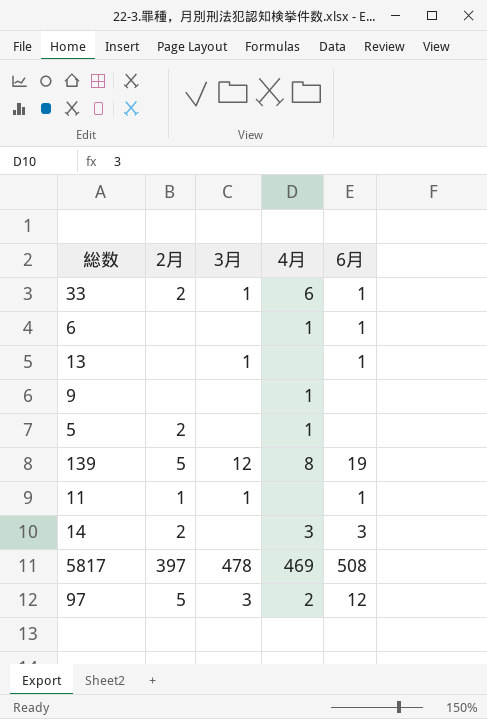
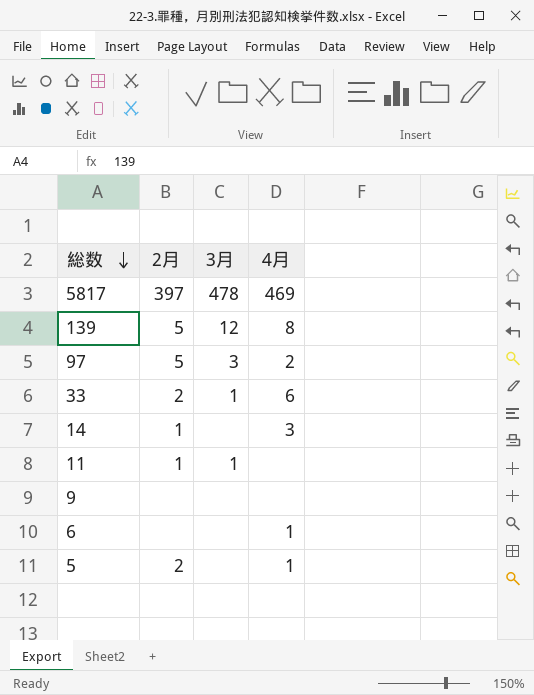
row order: none -> 総数 descending
column 6月 | position: 5 -> none
row 13: none | 1 | none | 1 -> none
14 | 2月: 2 -> 1
9 | 4月: 1 -> none

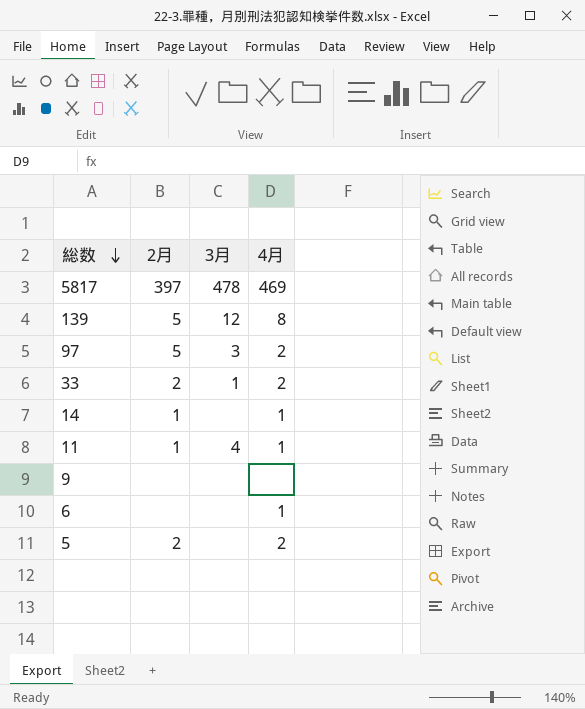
33 | 4月: 6 -> 2
14 | 4月: 3 -> 1
11 | 3月: 1 -> 4
11 | 4月: none -> 1
5 | 4月: 1 -> 2

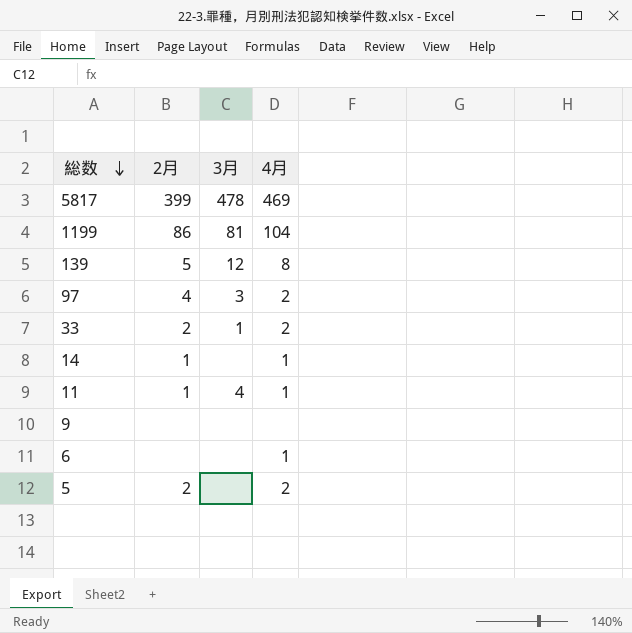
5817 | 2月: 397 -> 399
row 1199: none -> 86 | 81 | 104
97 | 2月: 5 -> 4

